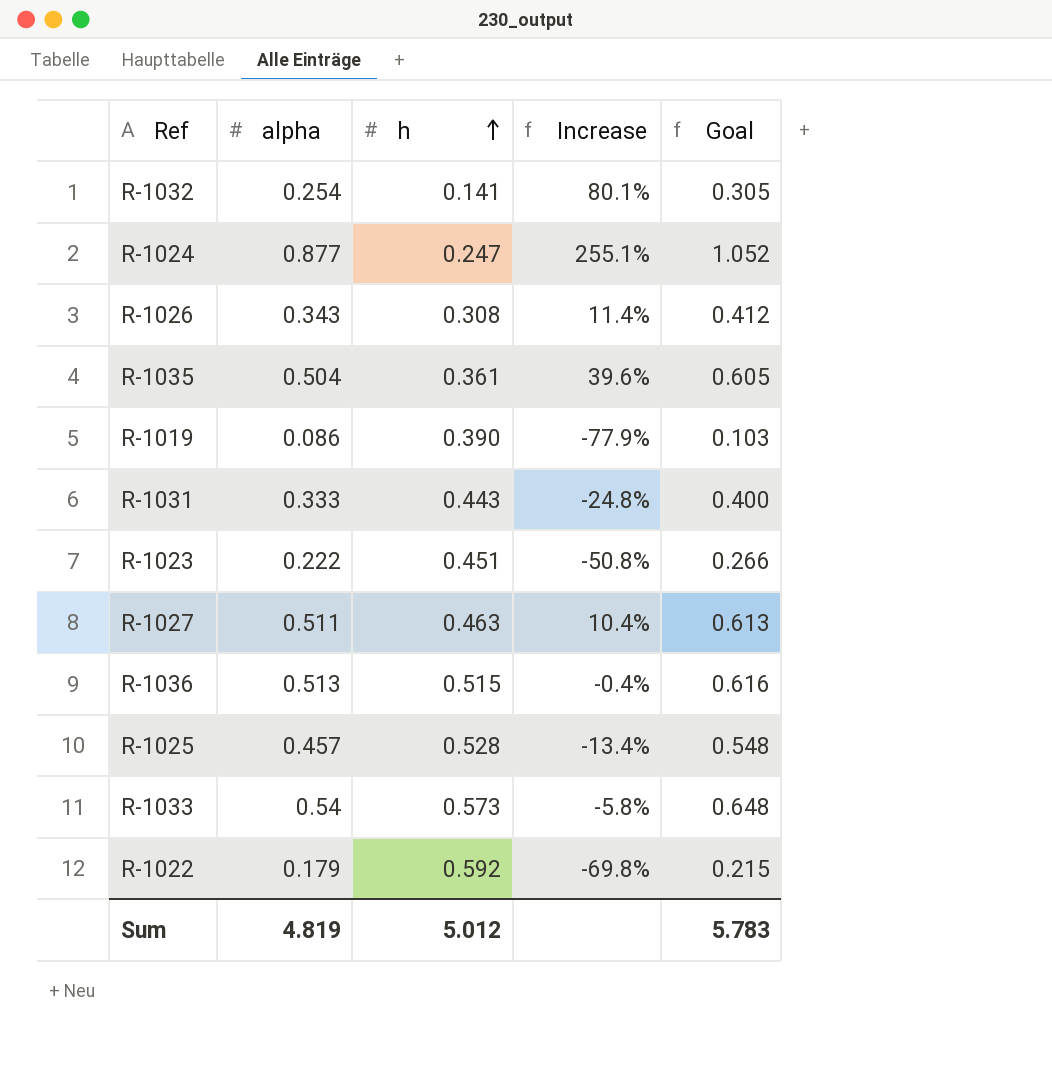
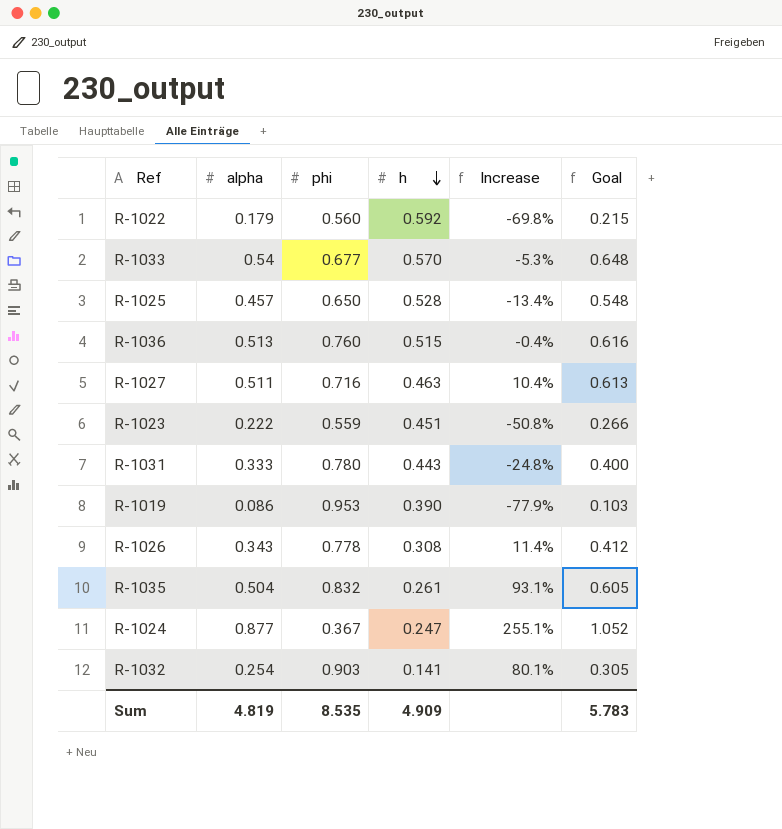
row order: h ascending -> h descending
column phi | position: none -> 3
R-1033 | h: 0.573 -> 0.570
R-1033 | Increase: -5.8% -> -5.3%
R-1035 | h: 0.361 -> 0.261
R-1035 | Increase: 39.6% -> 93.1%
Sum | h: 5.012 -> 4.909

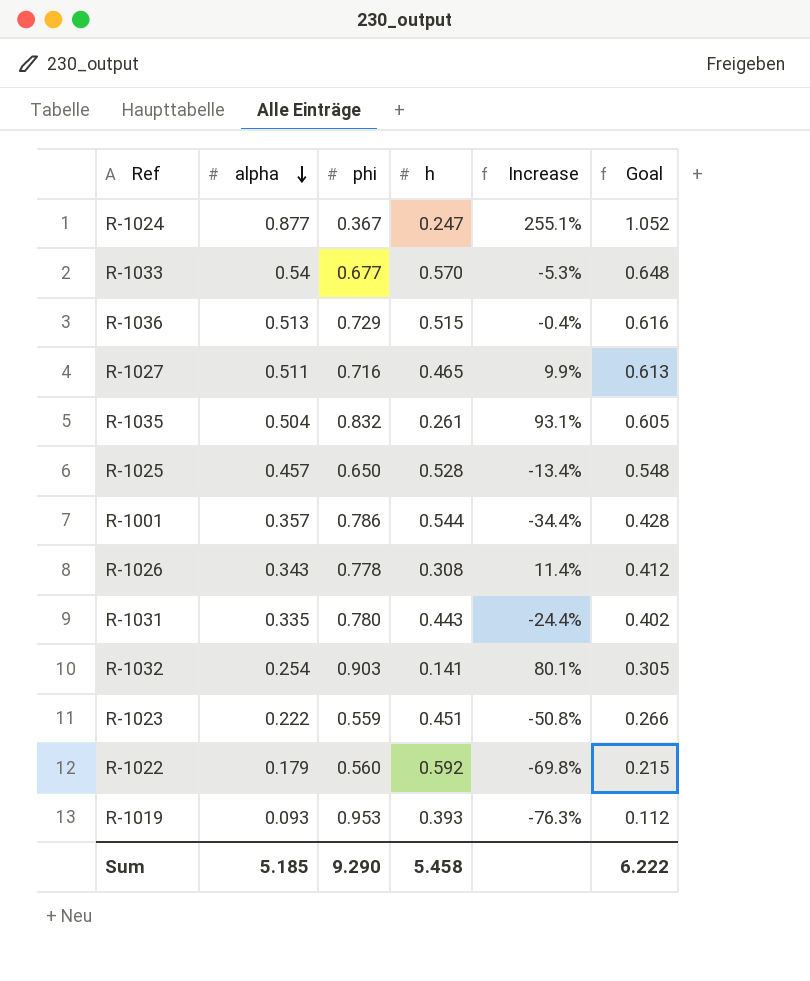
row order: h descending -> alpha descending
R-1036 | phi: 0.760 -> 0.729
R-1027 | h: 0.463 -> 0.465
R-1027 | Increase: 10.4% -> 9.9%
row R-1001: none -> 0.357 | 0.786 | 0.544 | -34.4% | 0.428
R-1031 | alpha: 0.333 -> 0.335
R-1031 | Increase: -24.8% -> -24.4%
R-1031 | Goal: 0.400 -> 0.402
R-1019 | alpha: 0.086 -> 0.093
R-1019 | h: 0.390 -> 0.393
R-1019 | Increase: -77.9% -> -76.3%
R-1019 | Goal: 0.103 -> 0.112
Sum | alpha: 4.819 -> 5.185
Sum | phi: 8.535 -> 9.290
Sum | h: 4.909 -> 5.458
Sum | Goal: 5.783 -> 6.222

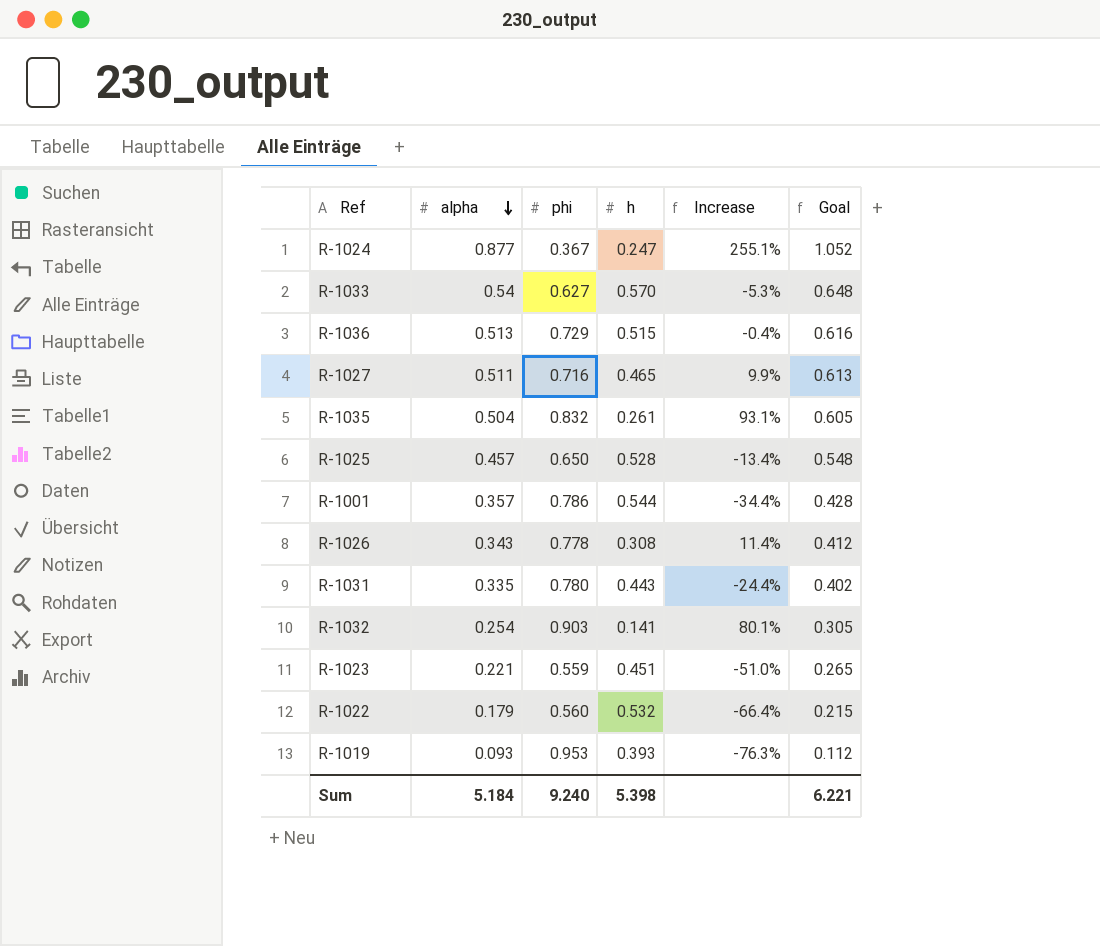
R-1033 | phi: 0.677 -> 0.627
R-1023 | alpha: 0.222 -> 0.221
R-1023 | Increase: -50.8% -> -51.0%
R-1023 | Goal: 0.266 -> 0.265
R-1022 | h: 0.592 -> 0.532
R-1022 | Increase: -69.8% -> -66.4%
Sum | alpha: 5.185 -> 5.184
Sum | phi: 9.290 -> 9.240
Sum | h: 5.458 -> 5.398
Sum | Goal: 6.222 -> 6.221

